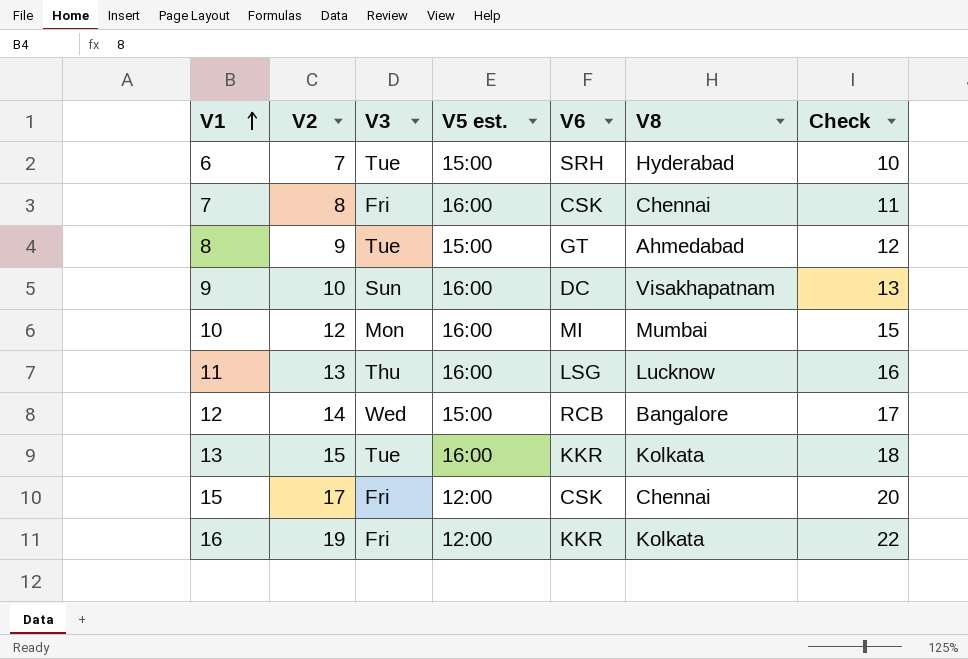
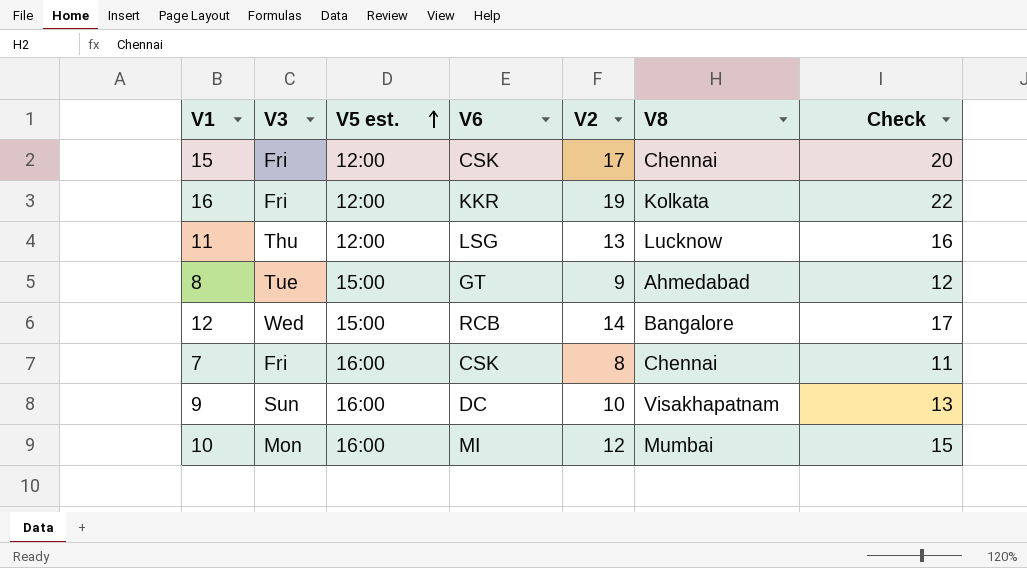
row order: V1 ascending -> V5 est. ascending
column V2 | position: 2 -> 5
row 6: 7 | Tue | 15:00 | SRH | Hyderabad | 10 -> none
row 13: 15 | Tue | 16:00 | KKR | Kolkata | 18 -> none
11 | V5 est.: 16:00 -> 12:00

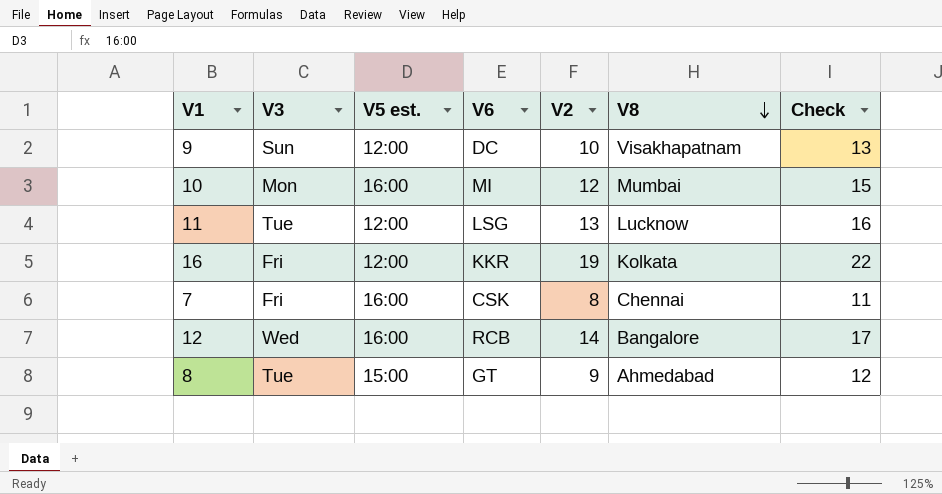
row order: V5 est. ascending -> V8 descending
row 15: Fri | 12:00 | CSK | 17 | Chennai | 20 -> none
9 | V5 est.: 16:00 -> 12:00
11 | V3: Thu -> Tue
12 | V5 est.: 15:00 -> 16:00

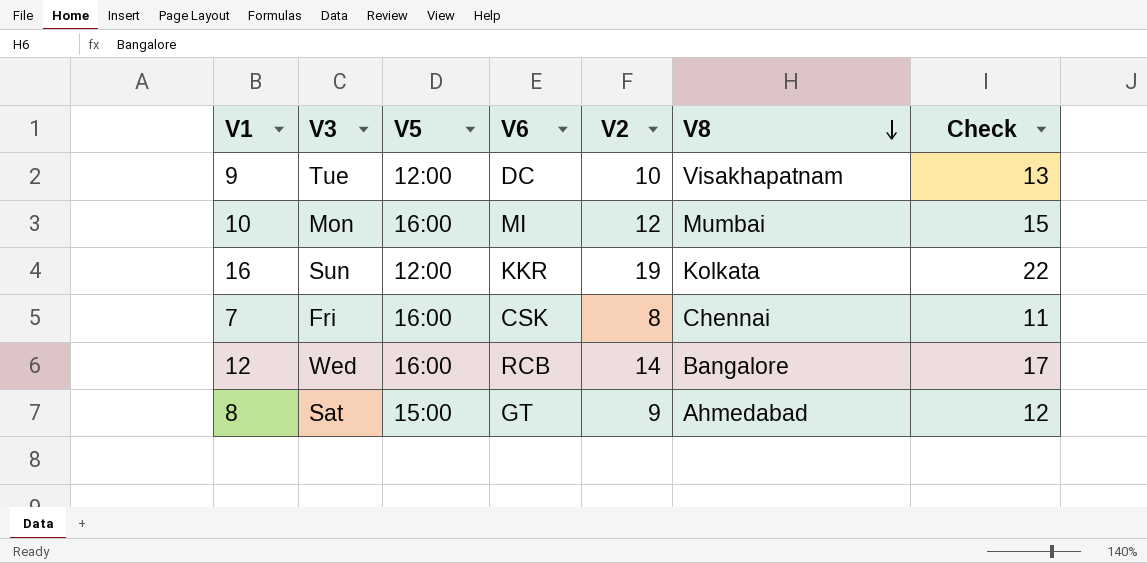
column name: V5 est. -> V5
row 11: Tue | 12:00 | LSG | 13 | Lucknow | 16 -> none
9 | V3: Sun -> Tue
16 | V3: Fri -> Sun
8 | V3: Tue -> Sat

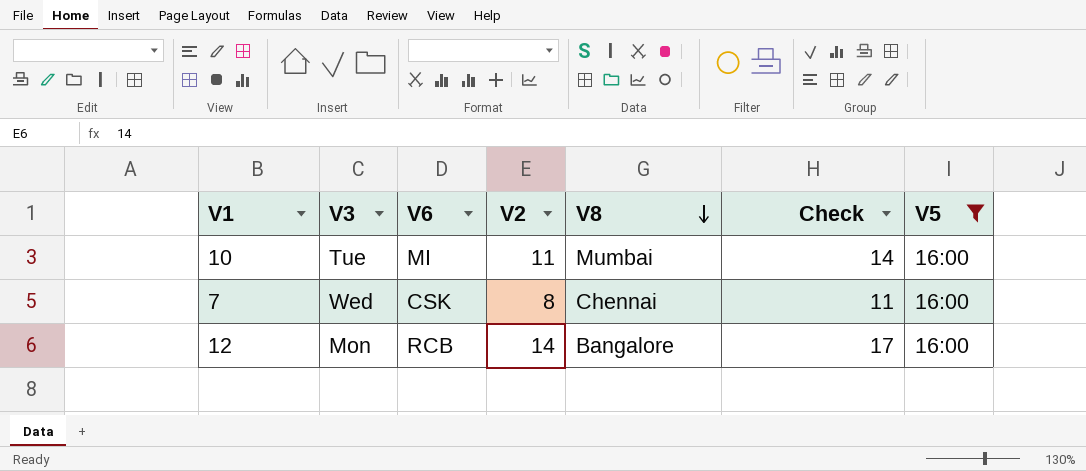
filter: none -> V5 = 16:00
column V5 | position: 3 -> 7
10 | V3: Mon -> Tue
10 | V2: 12 -> 11
10 | Check: 15 -> 14
7 | V3: Fri -> Wed
12 | V3: Wed -> Mon

